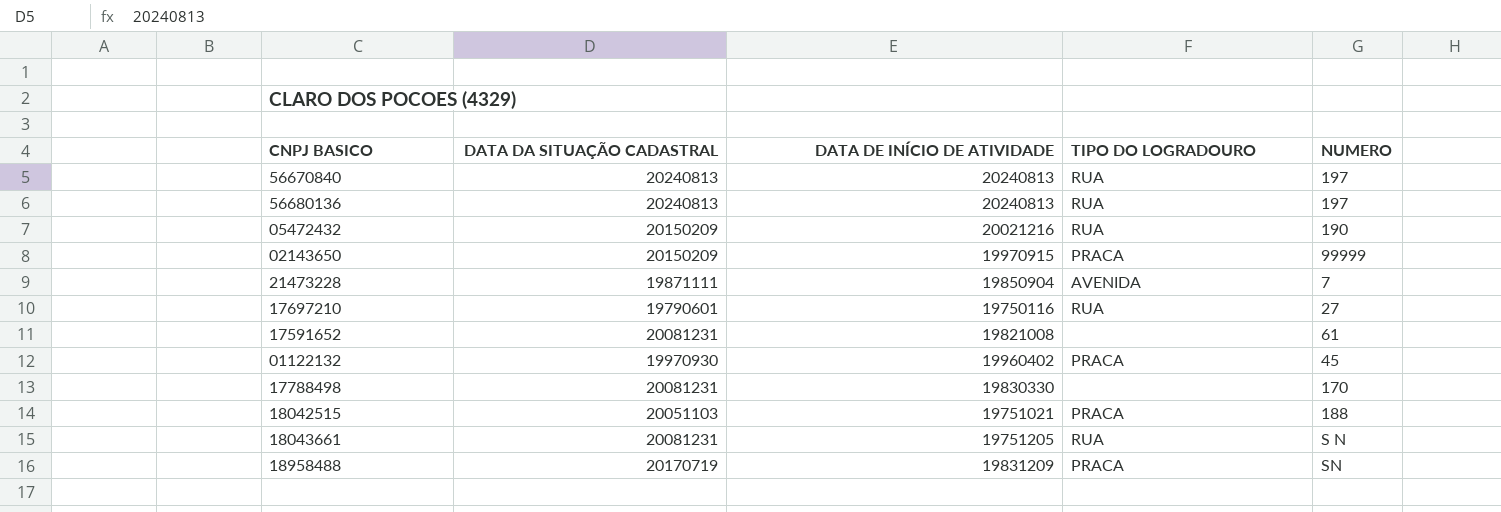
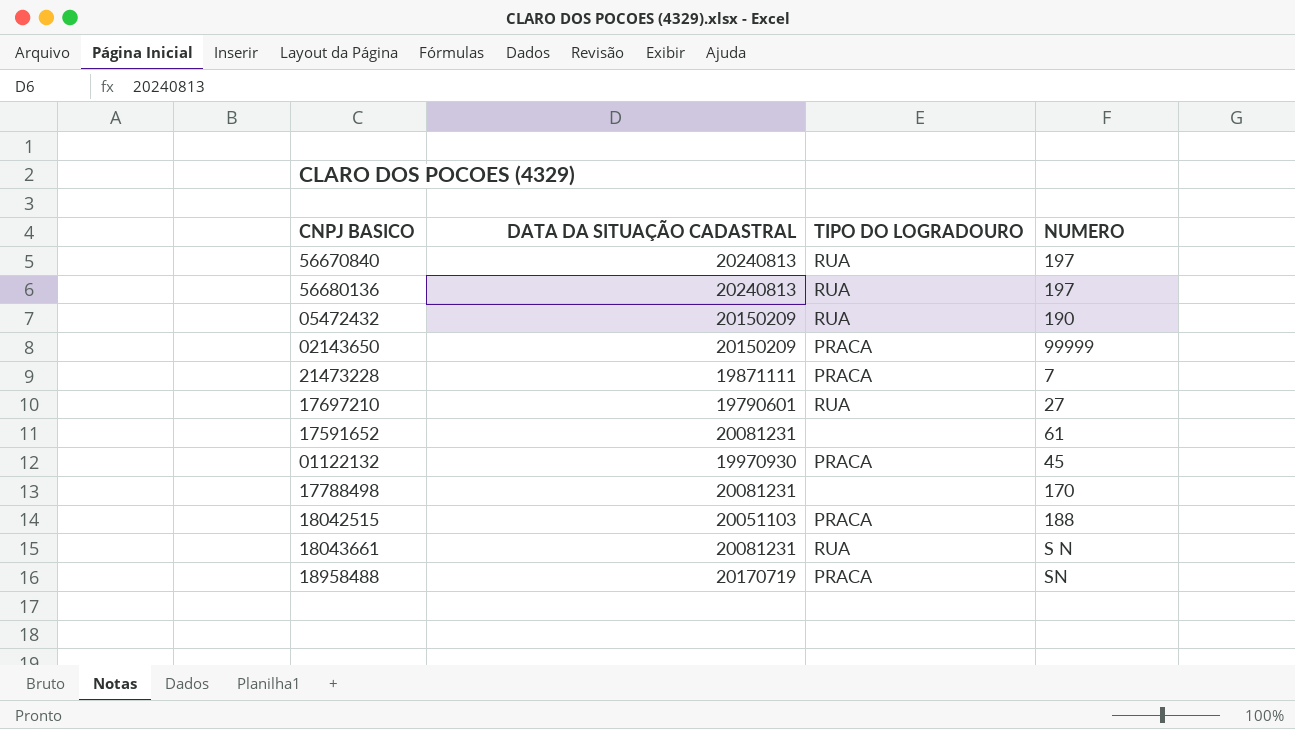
column DATA DE INÍCIO DE ATIVIDADE | position: 3 -> none
21473228 | TIPO DO LOGRADOURO: AVENIDA -> PRACA

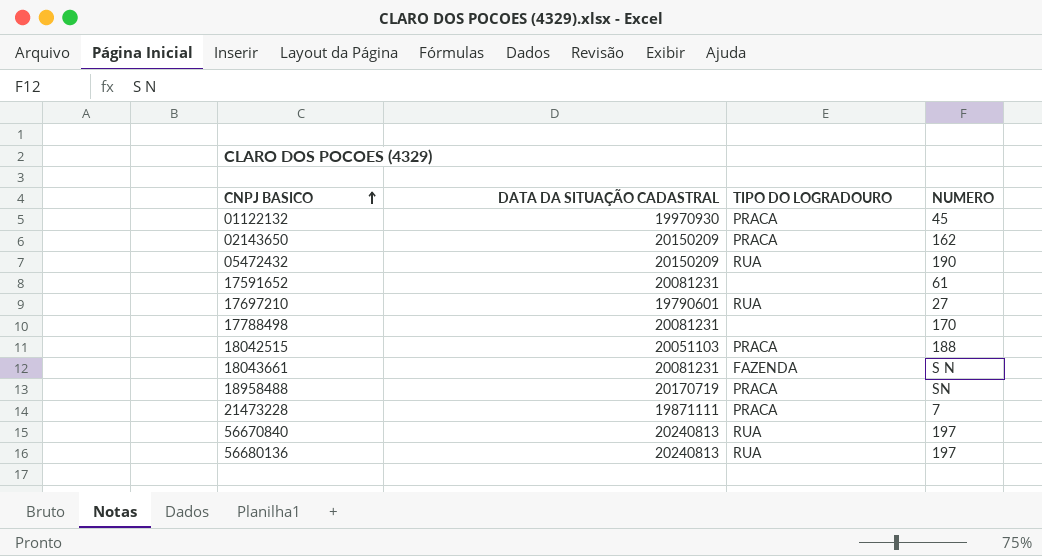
row order: none -> CNPJ BASICO ascending
02143650 | NUMERO: 99999 -> 162
18043661 | TIPO DO LOGRADOURO: RUA -> FAZENDA

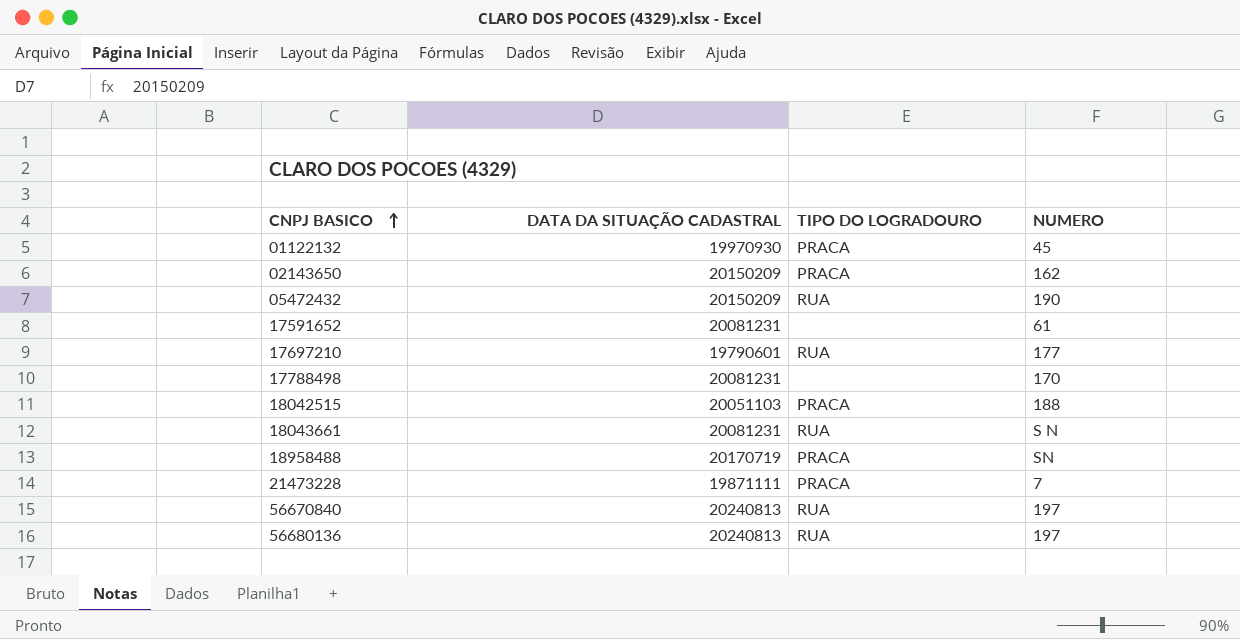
17697210 | NUMERO: 27 -> 177
18043661 | TIPO DO LOGRADOURO: FAZENDA -> RUA

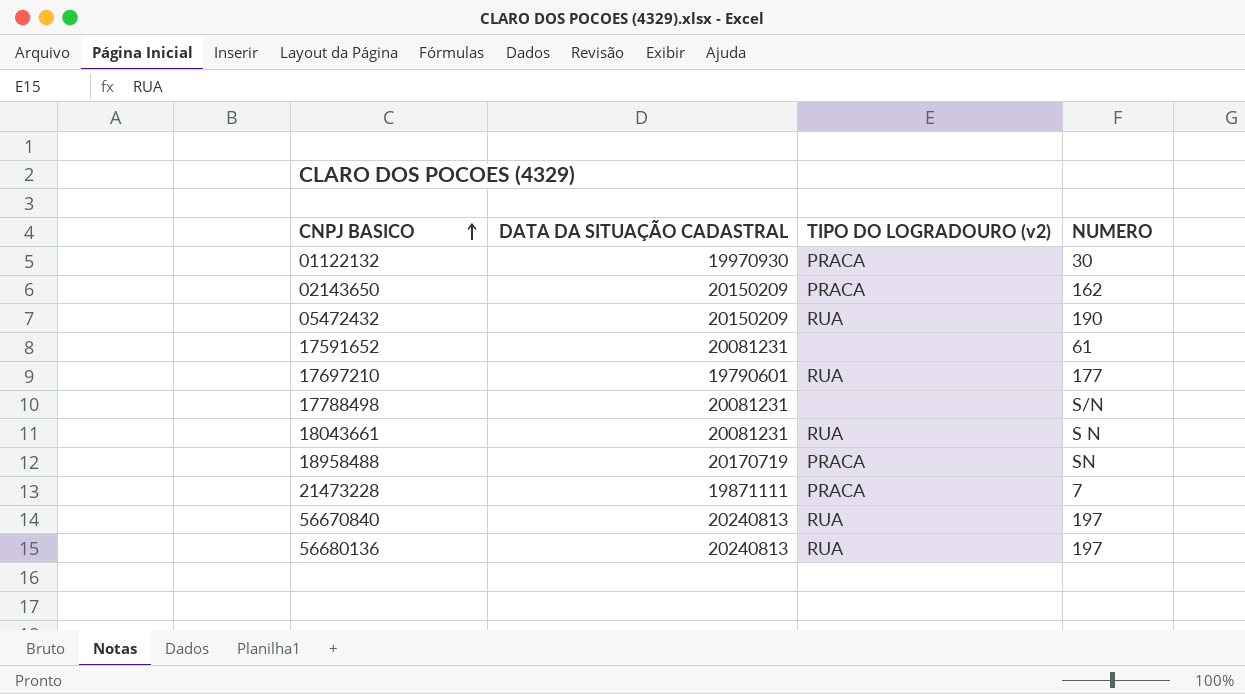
column name: TIPO DO LOGRADOURO -> TIPO DO LOGRADOURO (v2)
row 18042515: 20051103 | PRACA | 188 -> none
01122132 | NUMERO: 45 -> 30
17788498 | NUMERO: 170 -> S/N

